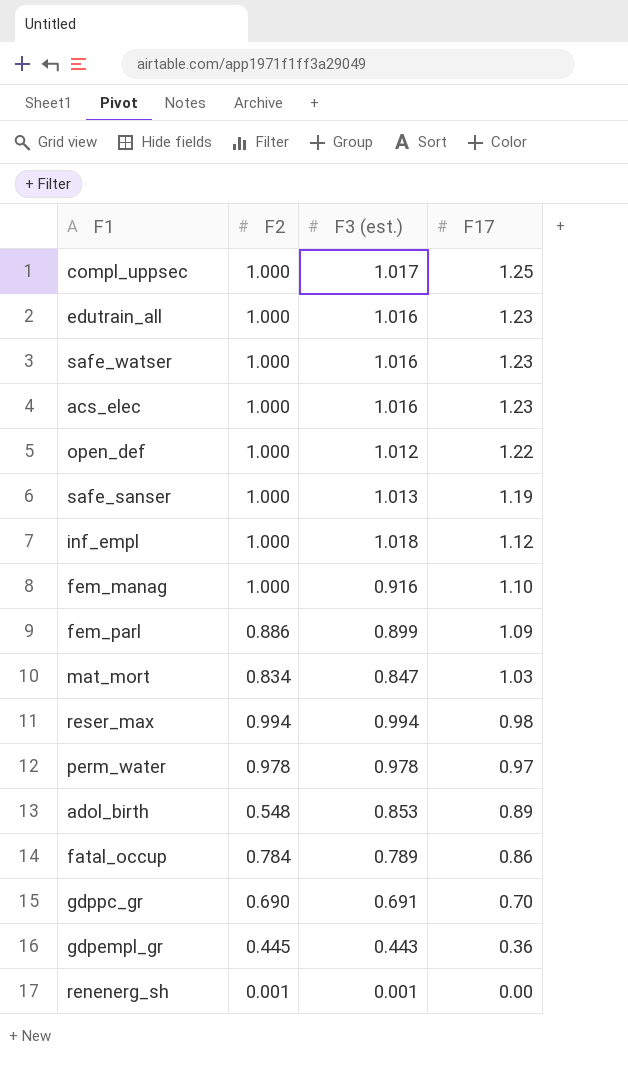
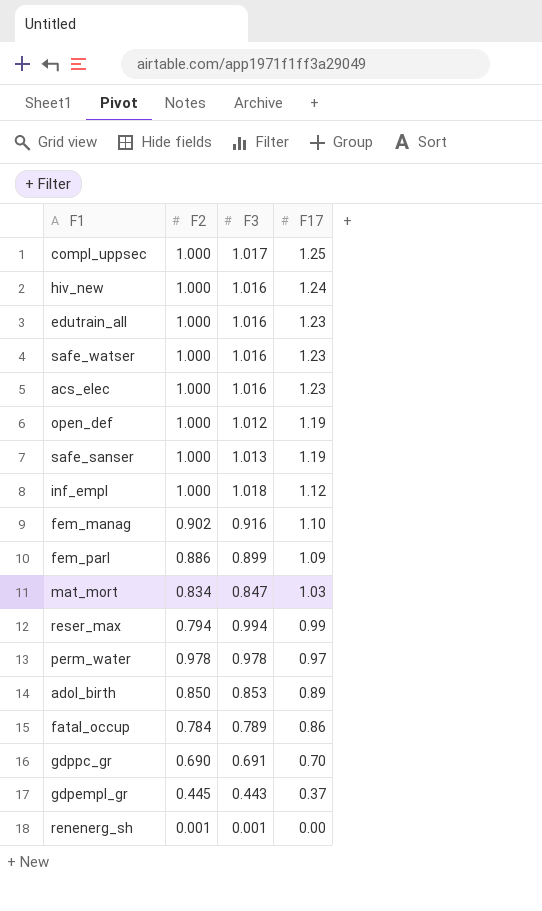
column name: F3 (est.) -> F3
row hiv_new: none -> 1.000 | 1.016 | 1.24
open_def | F17: 1.22 -> 1.19
fem_manag | F2: 1.000 -> 0.902
reser_max | F2: 0.994 -> 0.794
reser_max | F17: 0.98 -> 0.99
adol_birth | F2: 0.548 -> 0.850
gdpempl_gr | F17: 0.36 -> 0.37

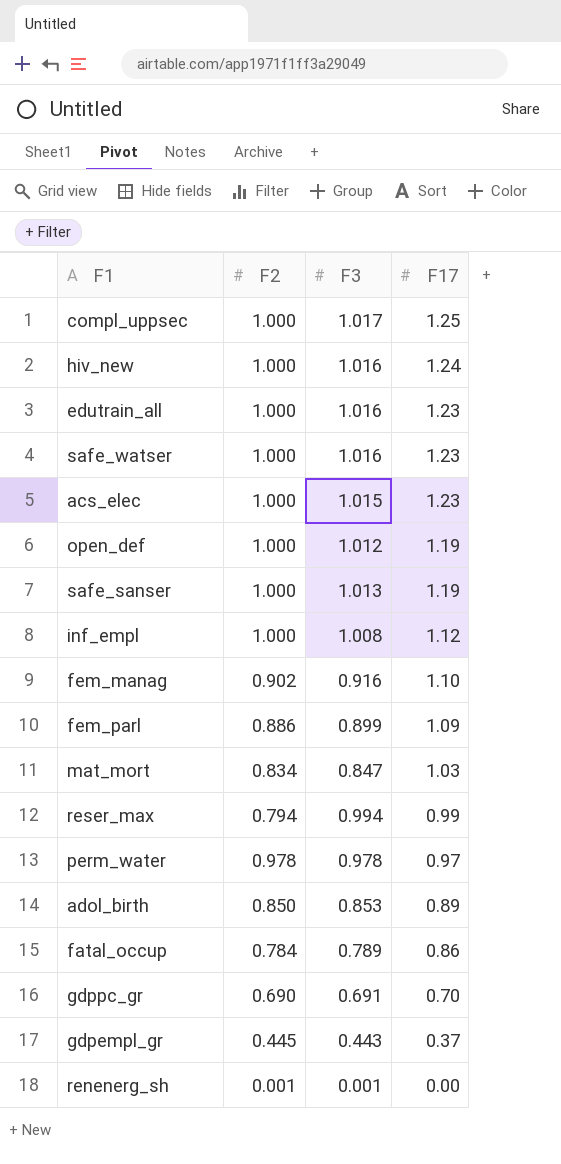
acs_elec | F3: 1.016 -> 1.015
inf_empl | F3: 1.018 -> 1.008

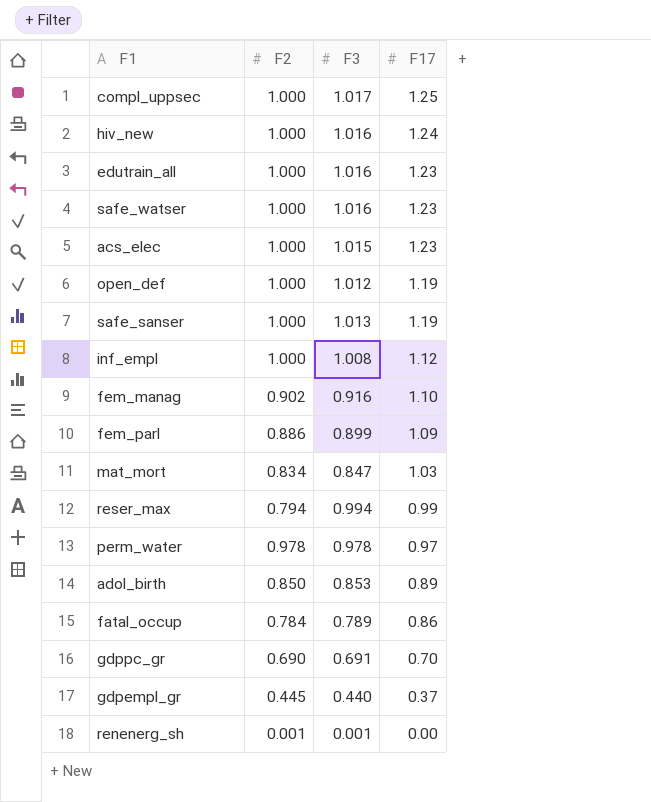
gdpempl_gr | F3: 0.443 -> 0.440

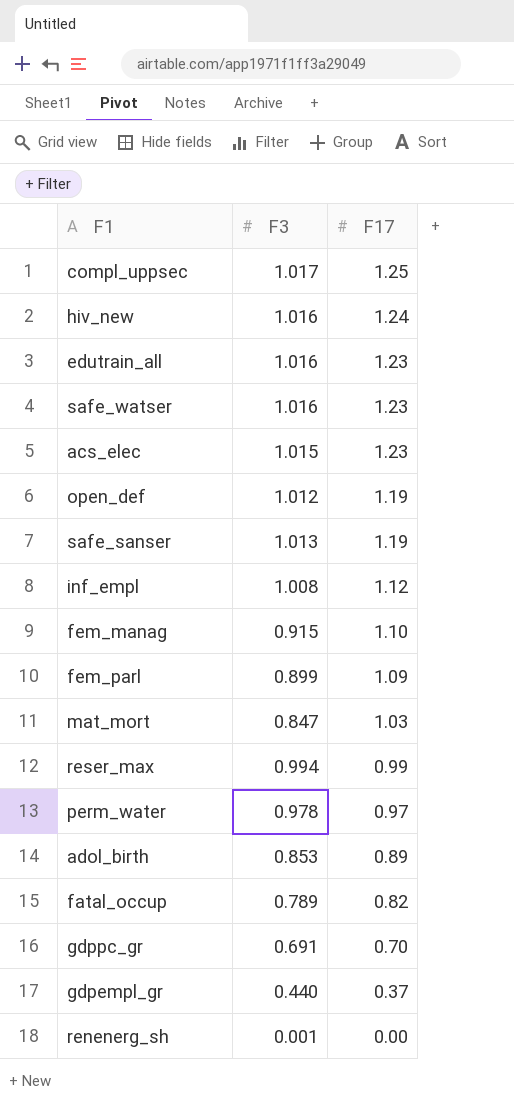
column F2 | position: 2 -> none
fem_manag | F3: 0.916 -> 0.915
fatal_occup | F17: 0.86 -> 0.82

